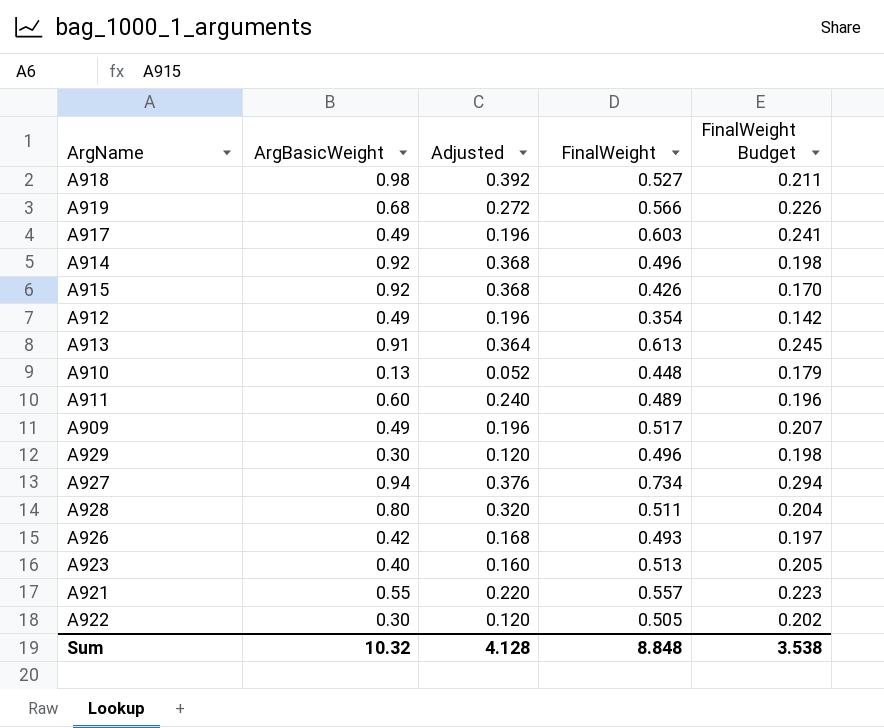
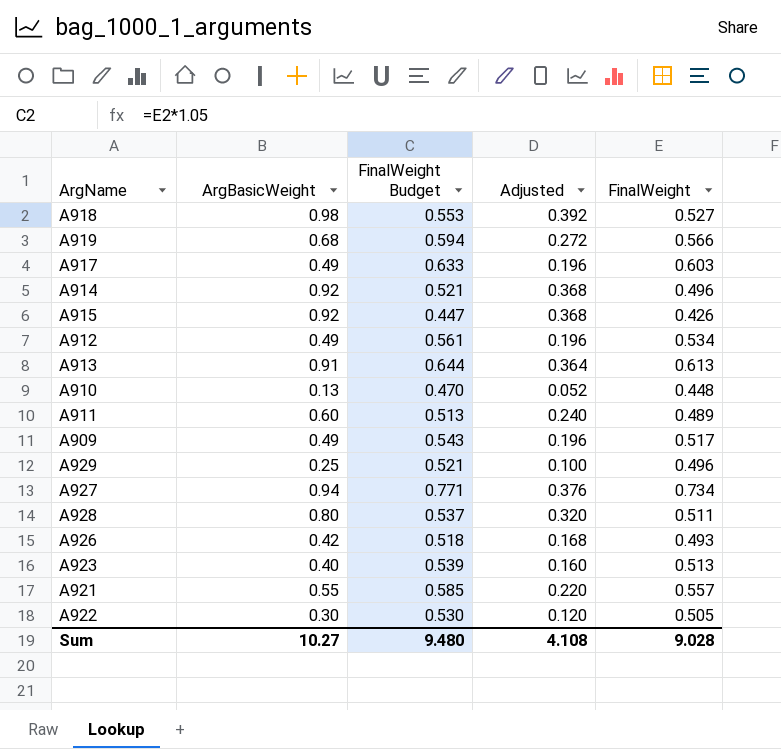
column FinalWeight Budget | formula: [FinalWeight] * 0.4 -> [FinalWeight] * 1.05
column FinalWeight Budget | position: 5 -> 3
A912 | FinalWeight: 0.354 -> 0.534
A929 | ArgBasicWeight: 0.30 -> 0.25
A929 | Adjusted: 0.120 -> 0.100
Sum | ArgBasicWeight: 10.32 -> 10.27
Sum | FinalWeight Budget: 3.538 -> 9.480
Sum | Adjusted: 4.128 -> 4.108
Sum | FinalWeight: 8.848 -> 9.028

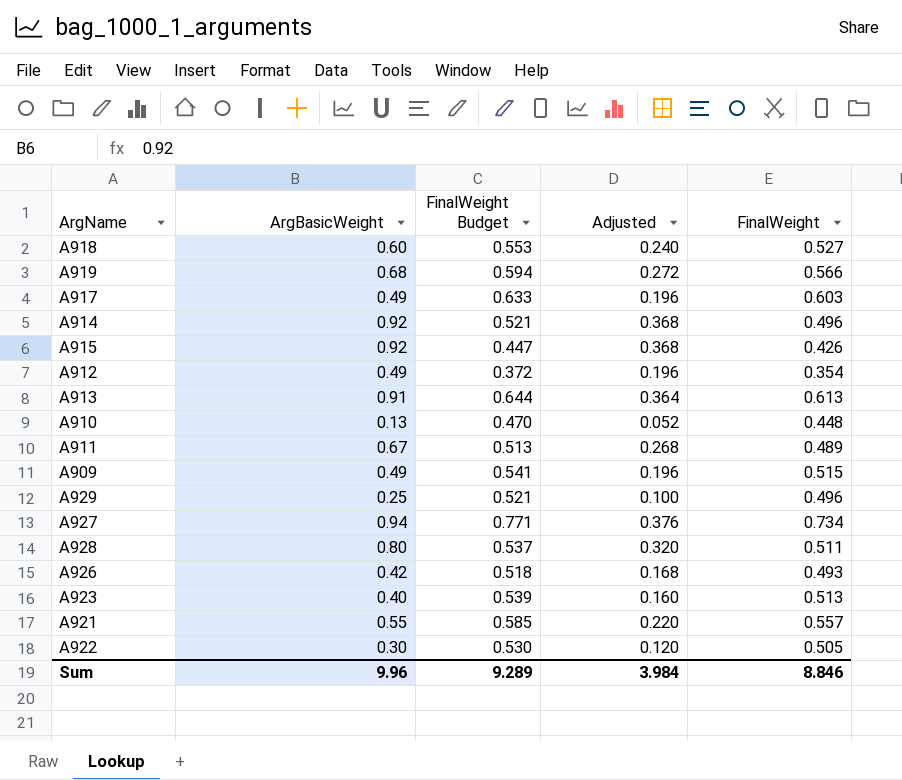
A918 | ArgBasicWeight: 0.98 -> 0.60
A918 | Adjusted: 0.392 -> 0.240
A912 | FinalWeight Budget: 0.561 -> 0.372
A912 | FinalWeight: 0.534 -> 0.354
A911 | ArgBasicWeight: 0.60 -> 0.67
A911 | Adjusted: 0.240 -> 0.268
A909 | FinalWeight Budget: 0.543 -> 0.541
A909 | FinalWeight: 0.517 -> 0.515
Sum | ArgBasicWeight: 10.27 -> 9.96
Sum | FinalWeight Budget: 9.480 -> 9.289
Sum | Adjusted: 4.108 -> 3.984
Sum | FinalWeight: 9.028 -> 8.846

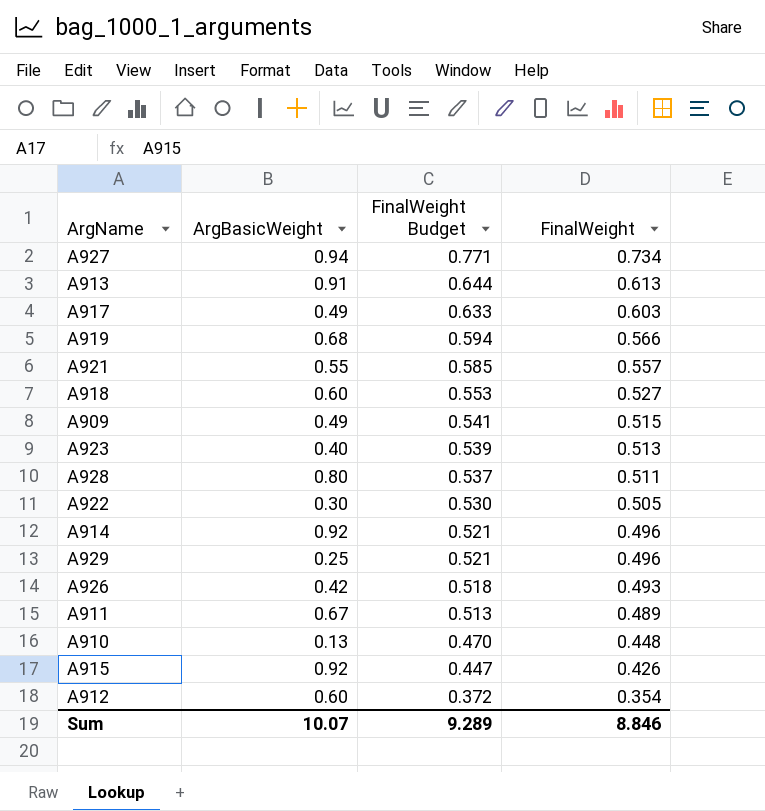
row order: none -> FinalWeight Budget descending
column Adjusted | formula: [ArgBasicWeight] * 0.4 -> none
A912 | ArgBasicWeight: 0.49 -> 0.60
Sum | ArgBasicWeight: 9.96 -> 10.07

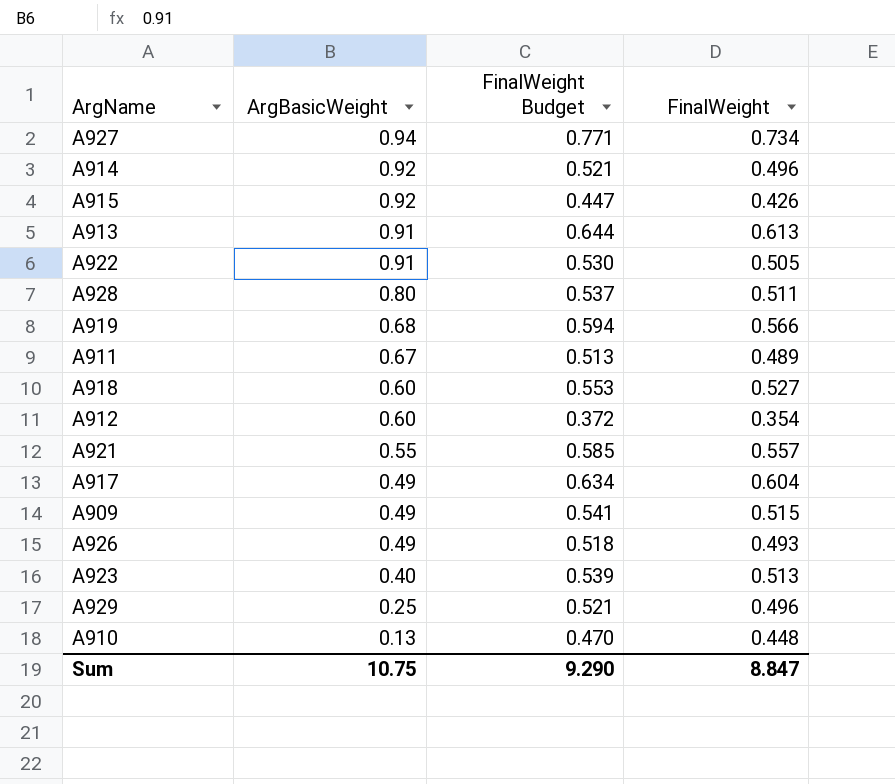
row order: FinalWeight Budget descending -> ArgBasicWeight descending
A922 | ArgBasicWeight: 0.30 -> 0.91
A917 | FinalWeight Budget: 0.633 -> 0.634
A917 | FinalWeight: 0.603 -> 0.604
A926 | ArgBasicWeight: 0.42 -> 0.49
Sum | ArgBasicWeight: 10.07 -> 10.75
Sum | FinalWeight Budget: 9.289 -> 9.290
Sum | FinalWeight: 8.846 -> 8.847

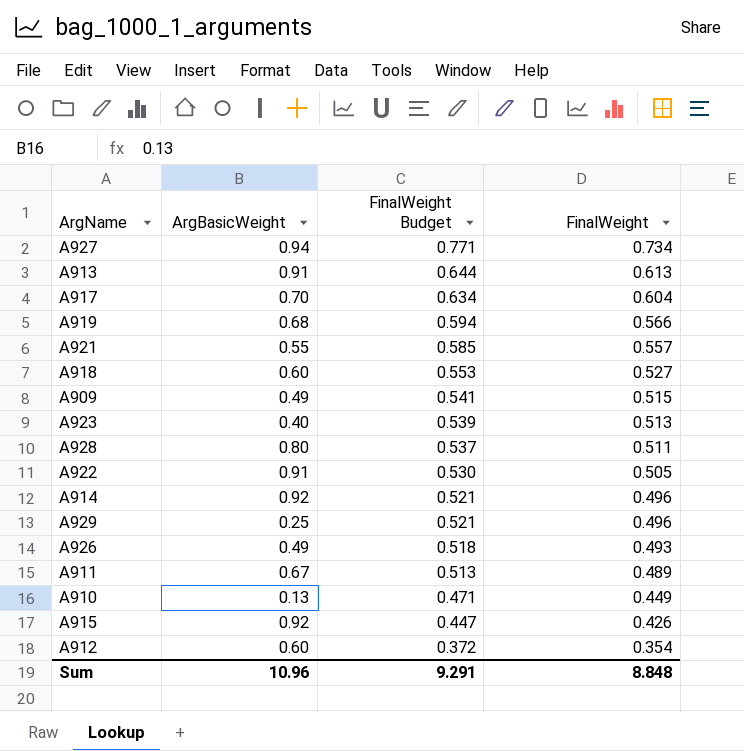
row order: ArgBasicWeight descending -> FinalWeight Budget descending
A917 | ArgBasicWeight: 0.49 -> 0.70
A910 | FinalWeight Budget: 0.470 -> 0.471
A910 | FinalWeight: 0.448 -> 0.449
Sum | ArgBasicWeight: 10.75 -> 10.96
Sum | FinalWeight Budget: 9.290 -> 9.291
Sum | FinalWeight: 8.847 -> 8.848

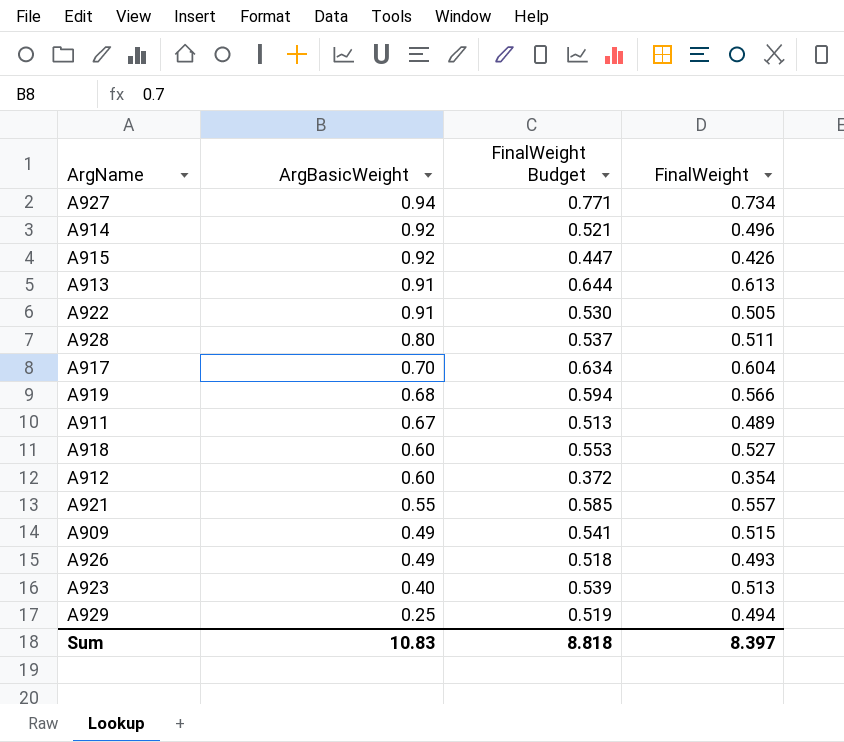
row order: FinalWeight Budget descending -> ArgBasicWeight descending
row A910: 0.13 | 0.471 | 0.449 -> none
A929 | FinalWeight Budget: 0.521 -> 0.519
A929 | FinalWeight: 0.496 -> 0.494
Sum | ArgBasicWeight: 10.96 -> 10.83
Sum | FinalWeight Budget: 9.291 -> 8.818
Sum | FinalWeight: 8.848 -> 8.397

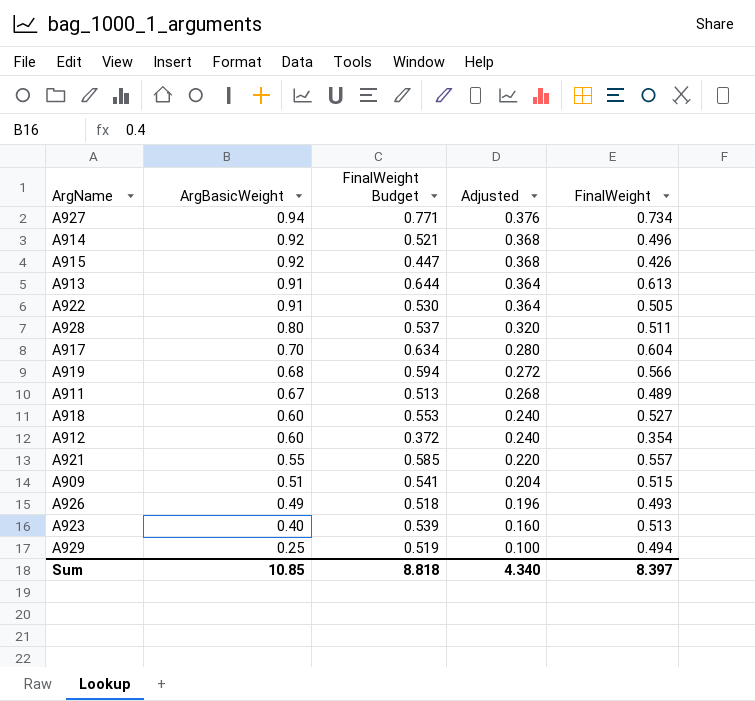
column Adjusted | formula: none -> [ArgBasicWeight] * 0.4
A909 | ArgBasicWeight: 0.49 -> 0.51
Sum | ArgBasicWeight: 10.83 -> 10.85

